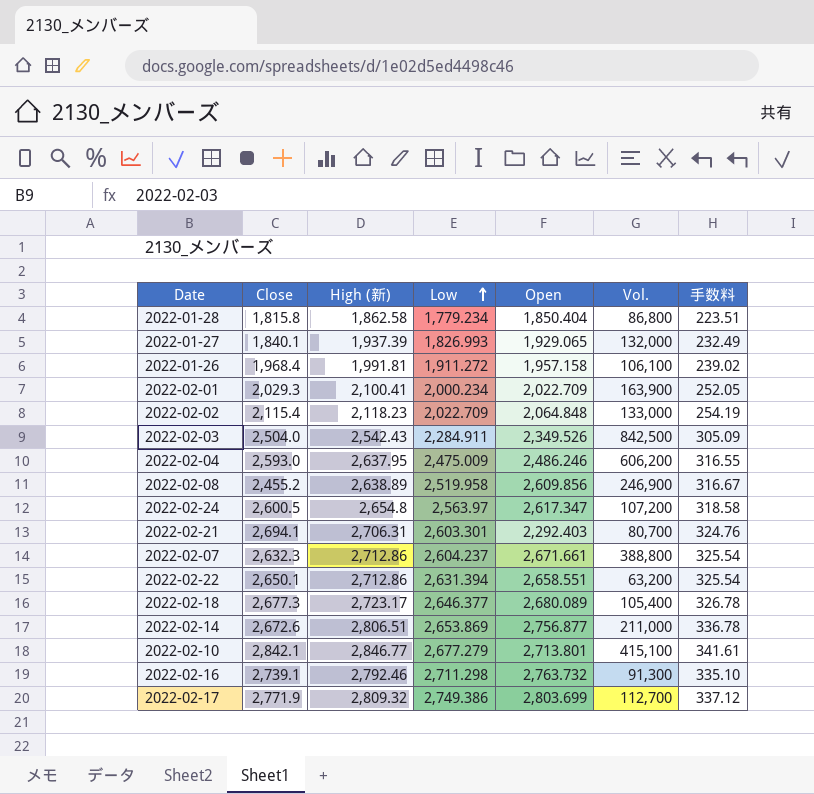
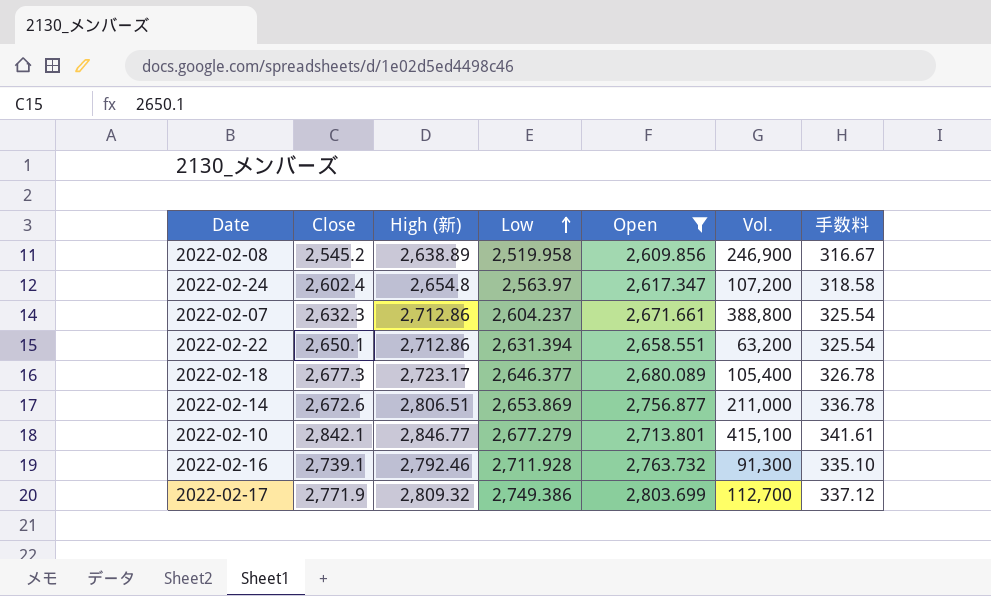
filter: none -> Open >= 2,609.856
2022-02-08 | Close: 2,455.2 -> 2,545.2
2022-02-24 | Close: 2,600.5 -> 2,602.4
2022-02-16 | Low: 2,711.298 -> 2,711.928

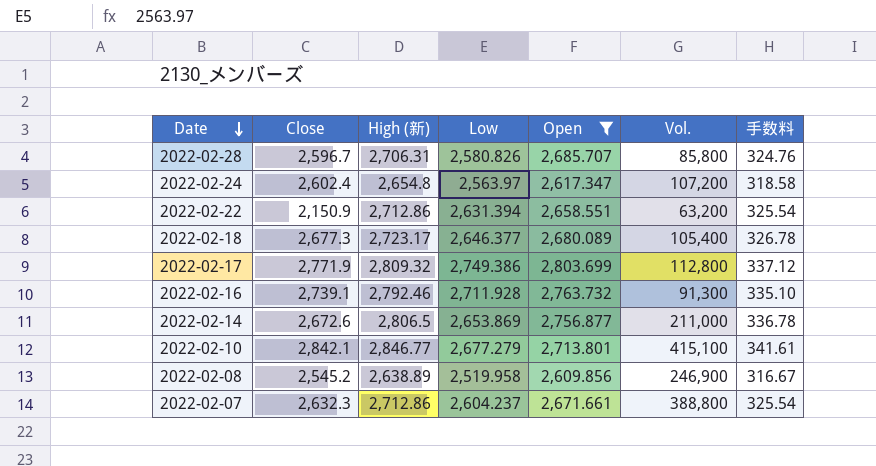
row order: Low ascending -> Date descending
row 2022-02-28: none -> 2,596.7 | 2,706.31 | 2,580.826 | 2,685.707 | 85,800 | 324.76
2022-02-22 | Close: 2,650.1 -> 2,150.9
2022-02-17 | Vol.: 112,700 -> 112,800
2022-02-14 | High (新): 2,806.51 -> 2,806.5

